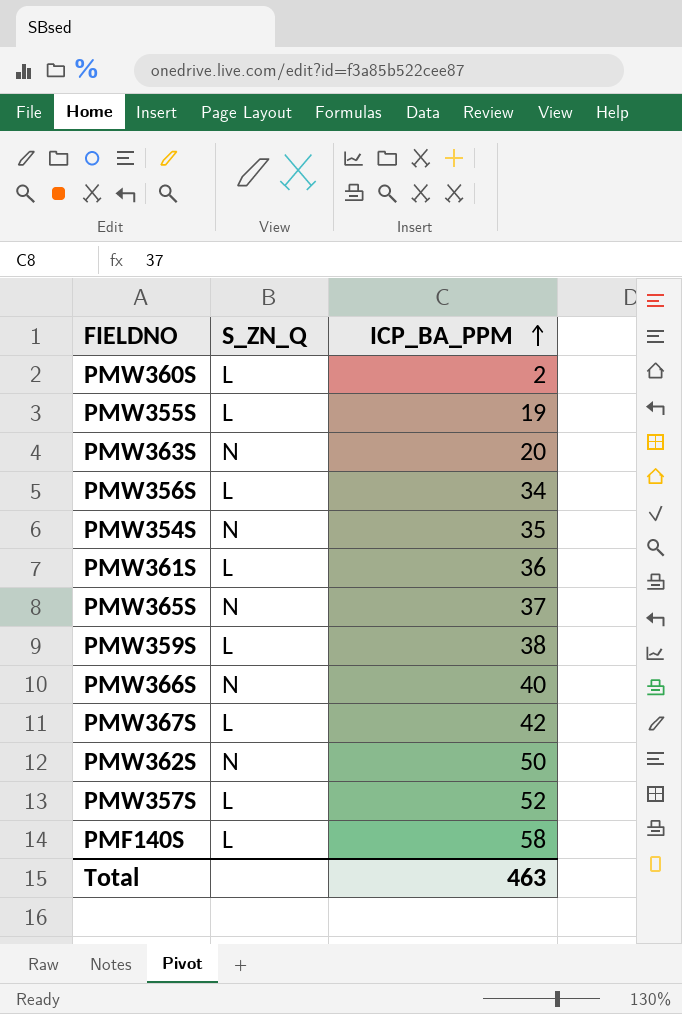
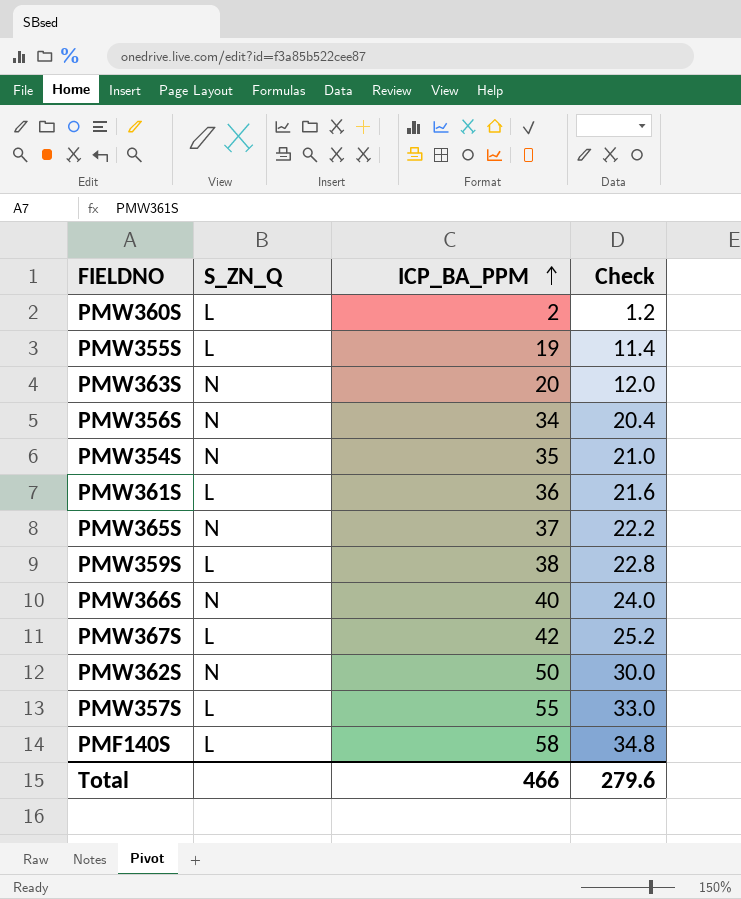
column Check | formula: none -> [ICP_BA_PPM] * 0.6
PMW356S | S_ZN_Q: L -> N
PMW357S | ICP_BA_PPM: 52 -> 55
Total | ICP_BA_PPM: 463 -> 466

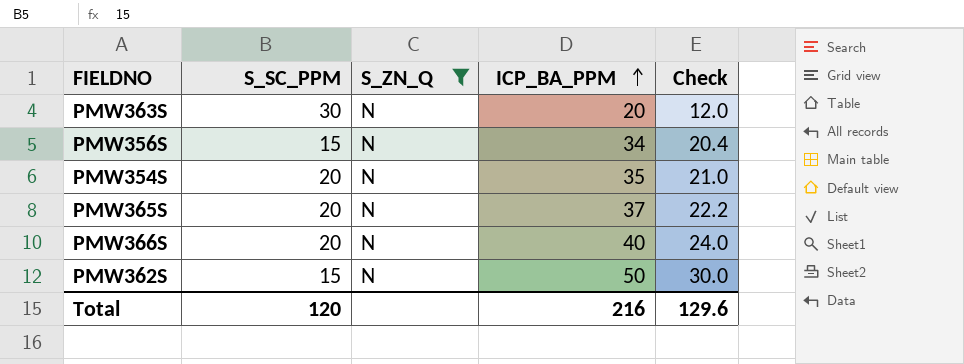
filter: none -> S_ZN_Q = N
column S_SC_PPM | position: none -> 2
Total | ICP_BA_PPM: 466 -> 216
Total | Check: 279.6 -> 129.6

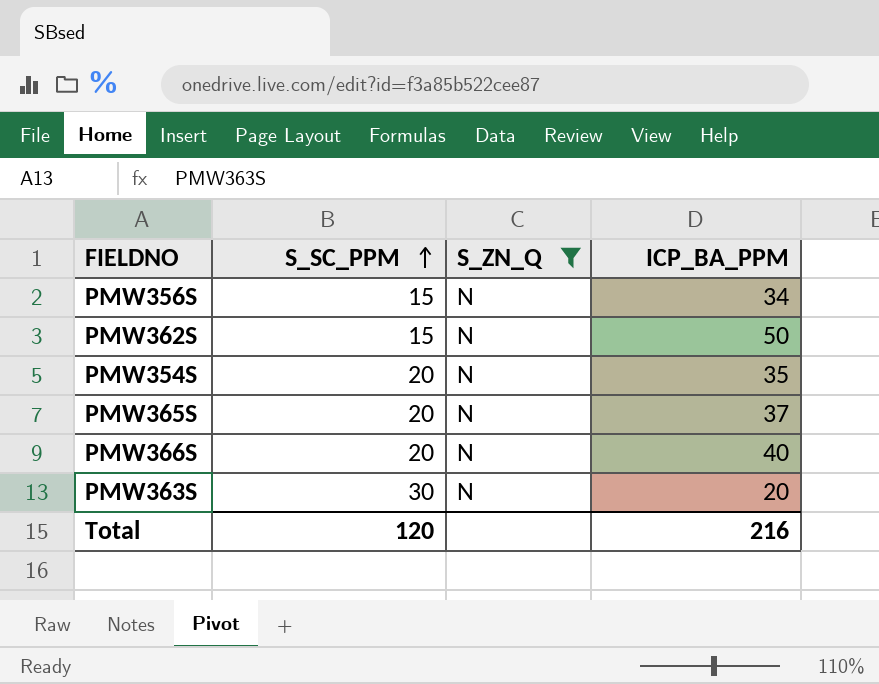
row order: ICP_BA_PPM ascending -> S_SC_PPM ascending
column Check | formula: [ICP_BA_PPM] * 0.6 -> none

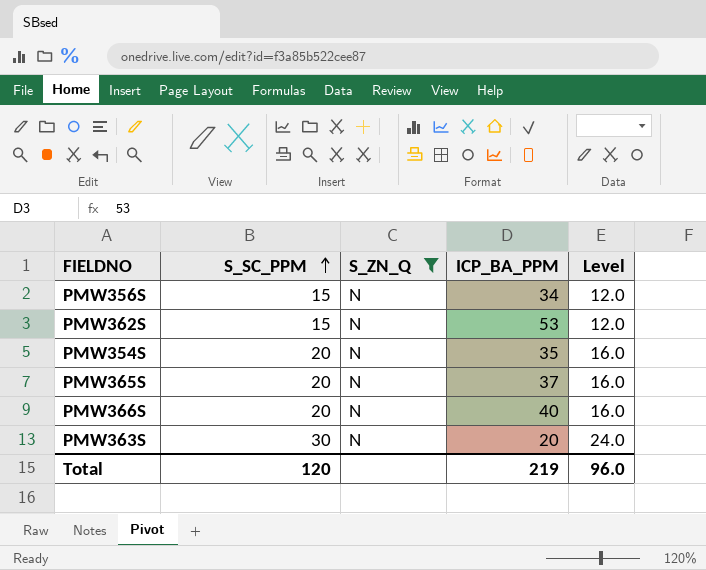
column Level | formula: none -> [S_SC_PPM] * 0.8
PMW362S | ICP_BA_PPM: 50 -> 53
Total | ICP_BA_PPM: 216 -> 219

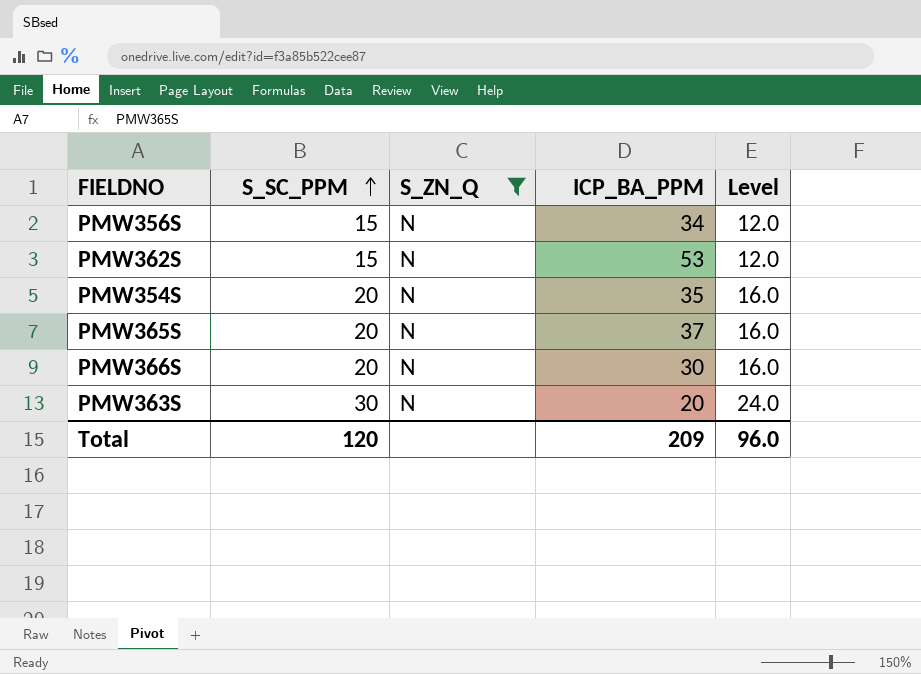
PMW366S | ICP_BA_PPM: 40 -> 30
Total | ICP_BA_PPM: 219 -> 209

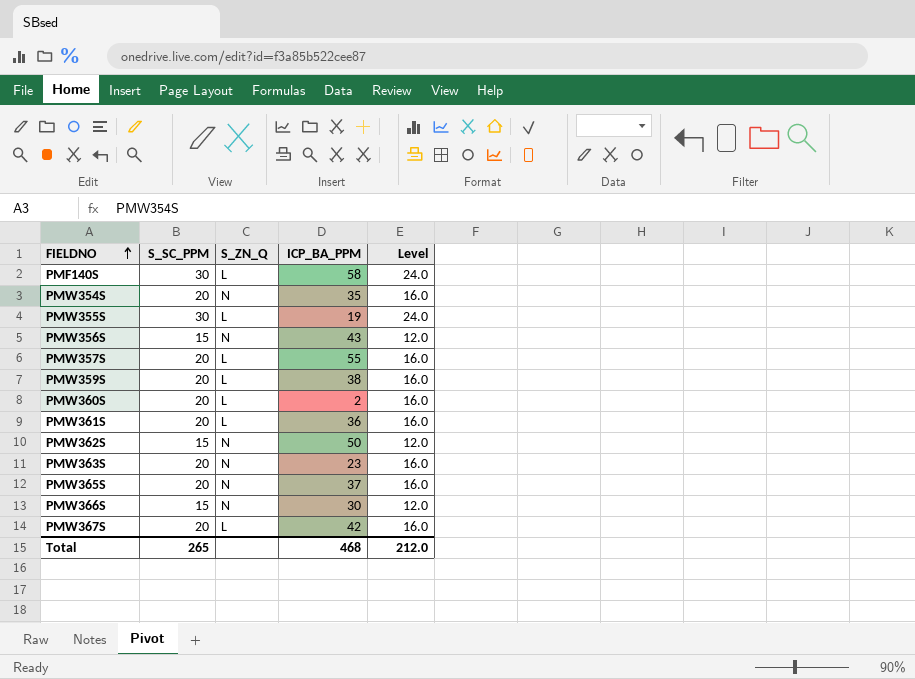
filter: S_ZN_Q = N -> none
row order: S_SC_PPM ascending -> FIELDNO ascending
PMW356S | ICP_BA_PPM: 34 -> 43
PMW362S | ICP_BA_PPM: 53 -> 50
PMW363S | S_SC_PPM: 30 -> 20
PMW363S | ICP_BA_PPM: 20 -> 23
PMW363S | Level: 24.0 -> 16.0
PMW366S | S_SC_PPM: 20 -> 15
PMW366S | Level: 16.0 -> 12.0
Total | S_SC_PPM: 120 -> 265
Total | ICP_BA_PPM: 209 -> 468
Total | Level: 96.0 -> 212.0

